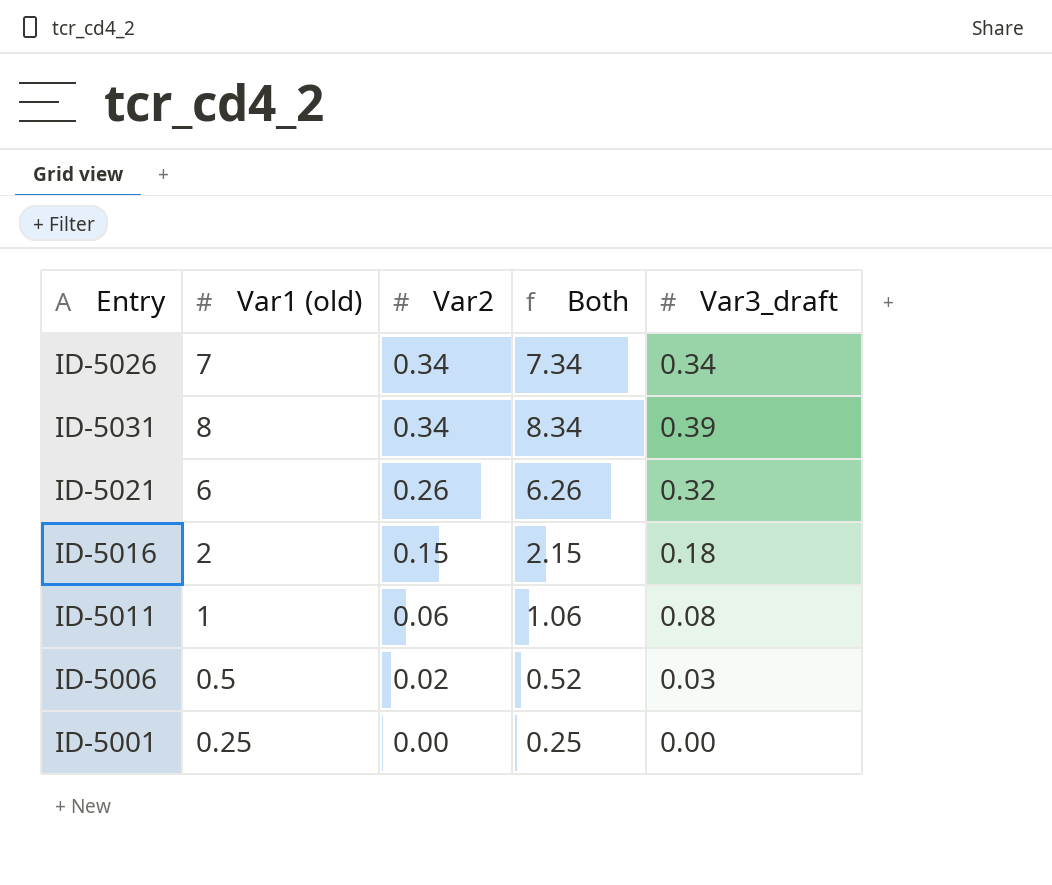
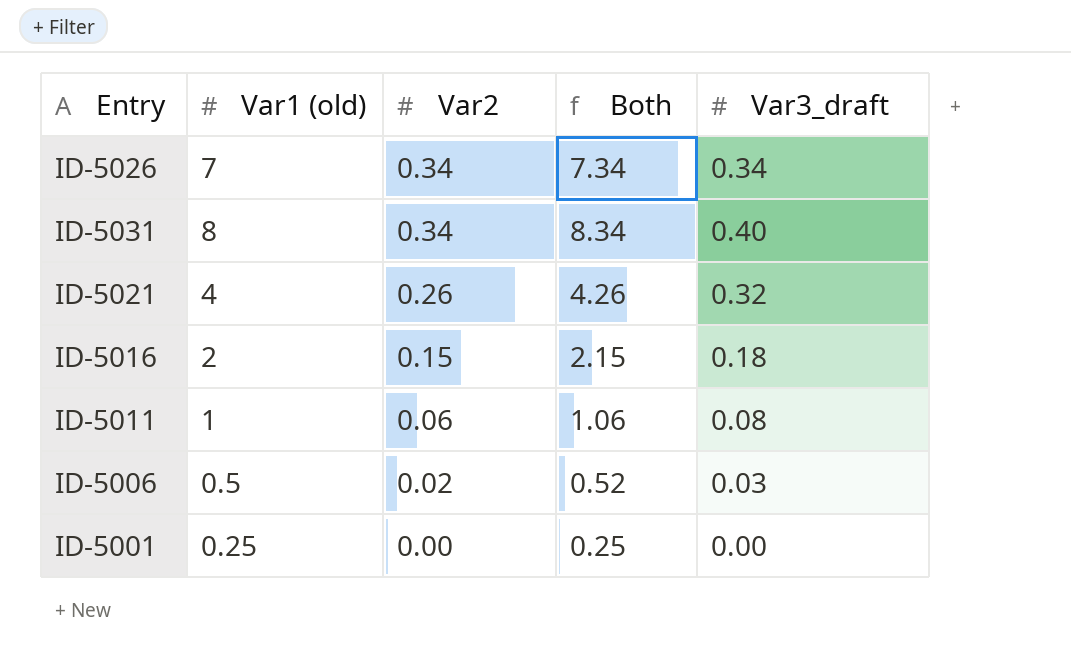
ID-5031 | Var3_draft: 0.39 -> 0.40
ID-5021 | Var1 (old): 6 -> 4
ID-5021 | Both: 6.26 -> 4.26

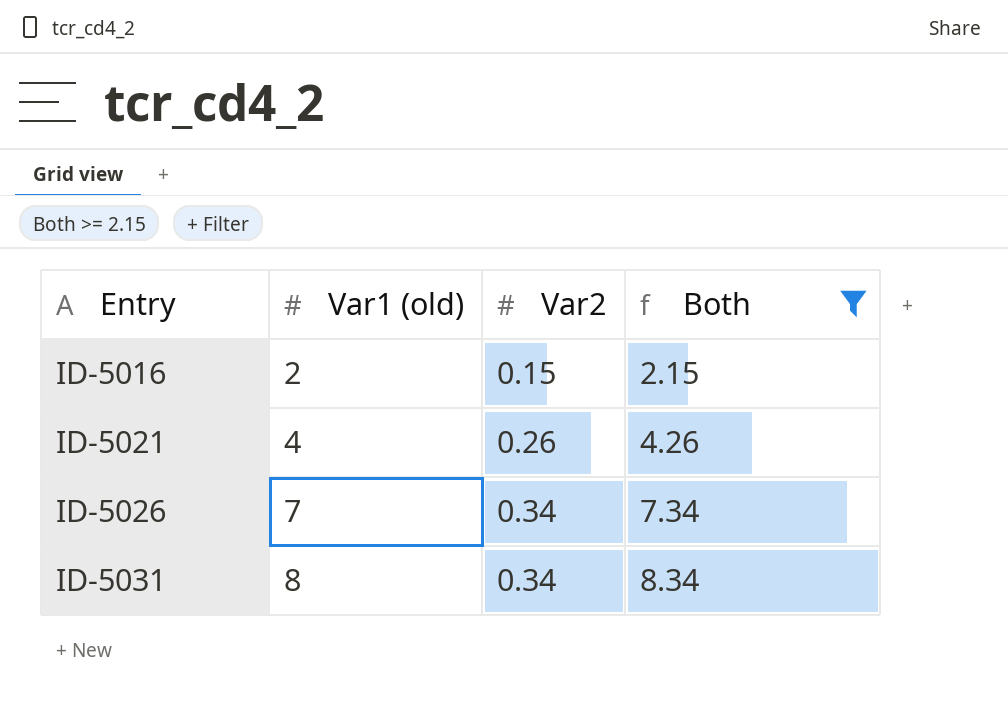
filter: none -> Both >= 2.15
row order: Var2 descending -> Entry ascending
column Var3_draft | position: 5 -> none

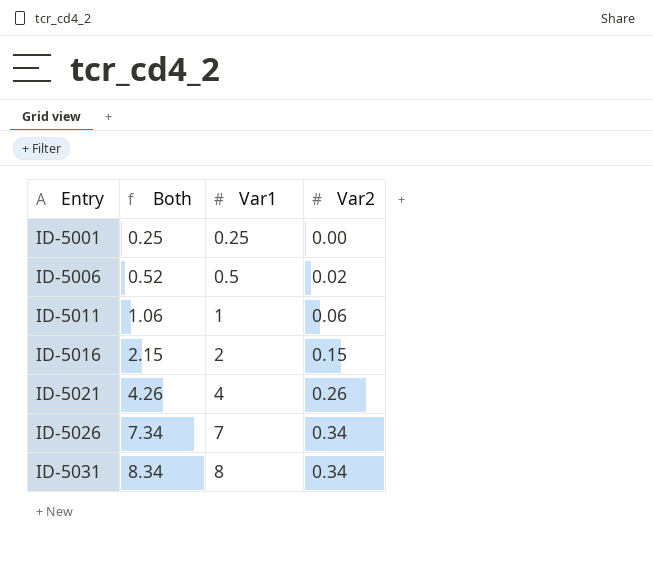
filter: Both >= 2.15 -> none
column Both | position: 4 -> 2
column name: Var1 (old) -> Var1

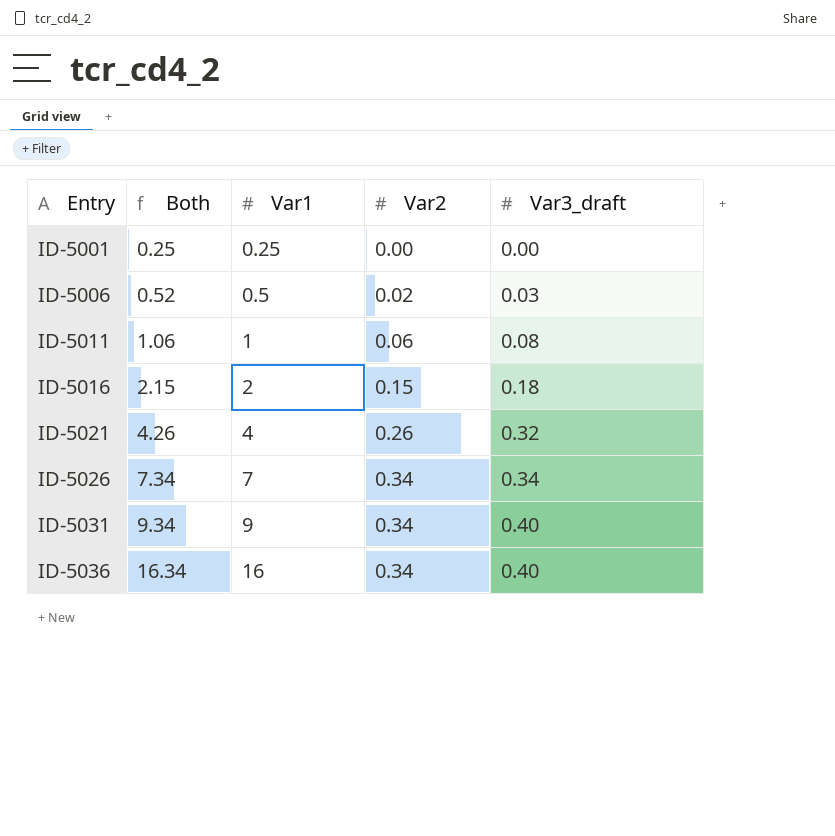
column Var3_draft | position: none -> 5
ID-5031 | Both: 8.34 -> 9.34
ID-5031 | Var1: 8 -> 9
row ID-5036: none -> 16.34 | 16 | 0.34 | 0.40

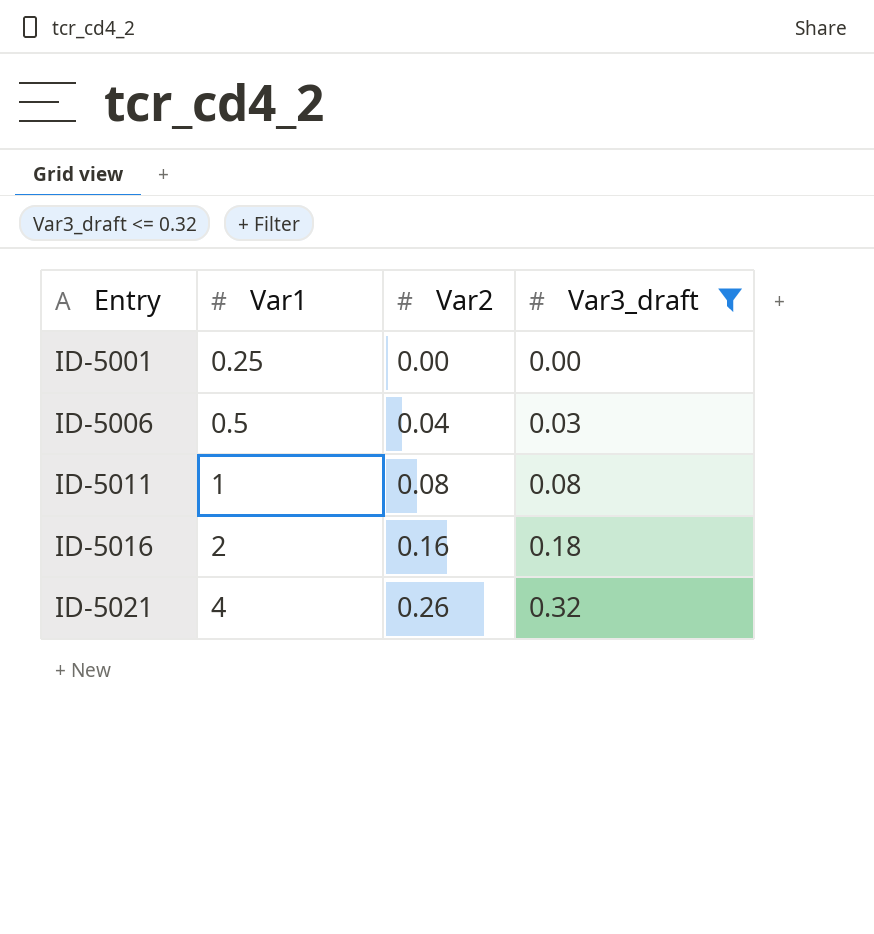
filter: none -> Var3_draft <= 0.32
column Both | formula: [Var1] + [Var2] -> none
ID-5006 | Var2: 0.02 -> 0.04
ID-5011 | Var2: 0.06 -> 0.08
ID-5016 | Var2: 0.15 -> 0.16

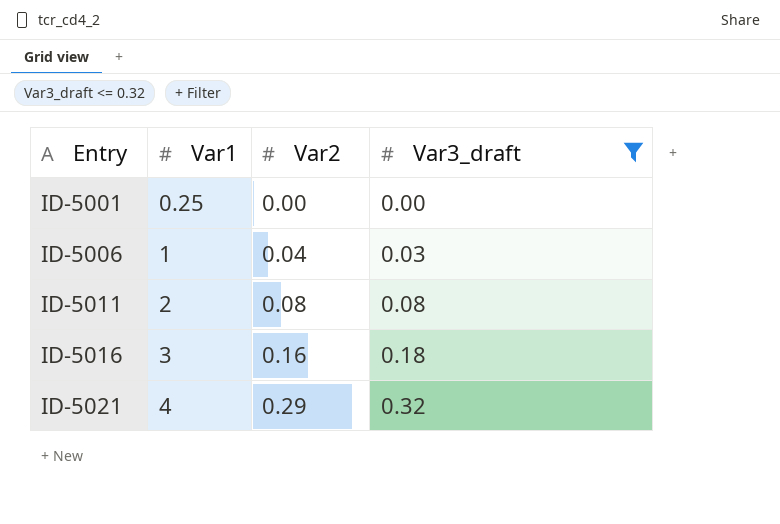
ID-5006 | Var1: 0.5 -> 1
ID-5011 | Var1: 1 -> 2
ID-5016 | Var1: 2 -> 3
ID-5021 | Var2: 0.26 -> 0.29

